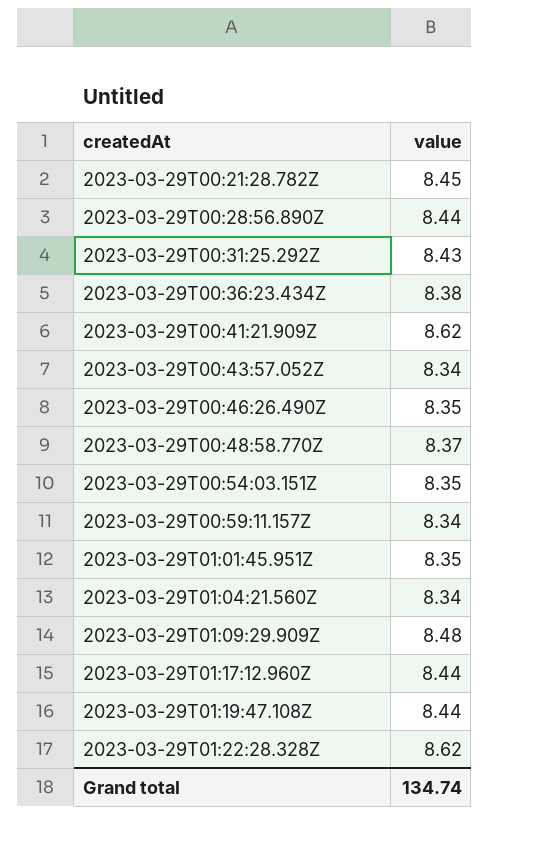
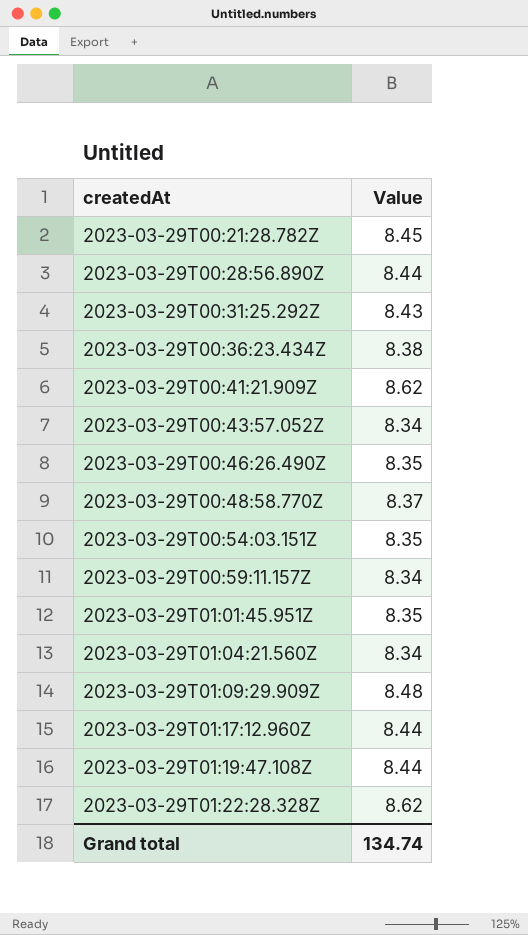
column name: value -> Value

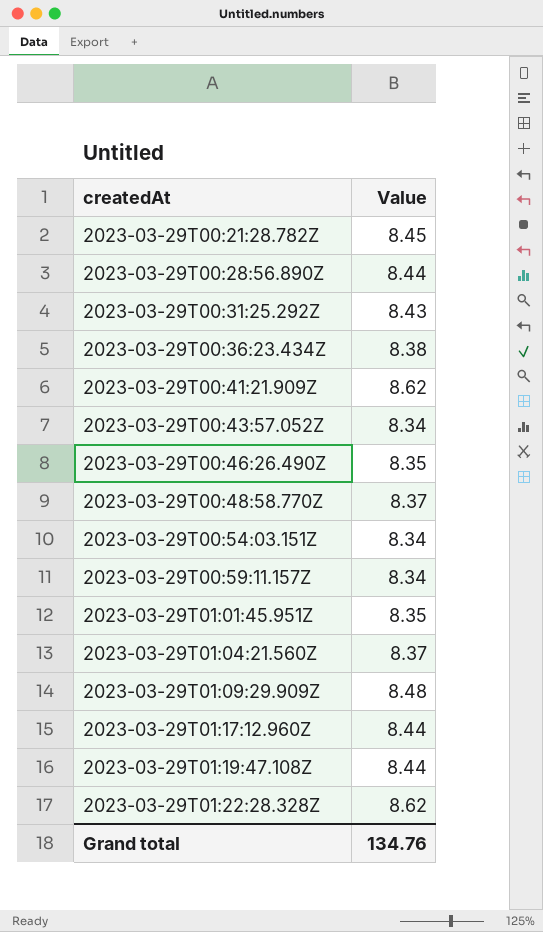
2023-03-29T00:54:03.151Z | Value: 8.35 -> 8.34
2023-03-29T01:04:21.560Z | Value: 8.34 -> 8.37
Grand total | Value: 134.74 -> 134.76

